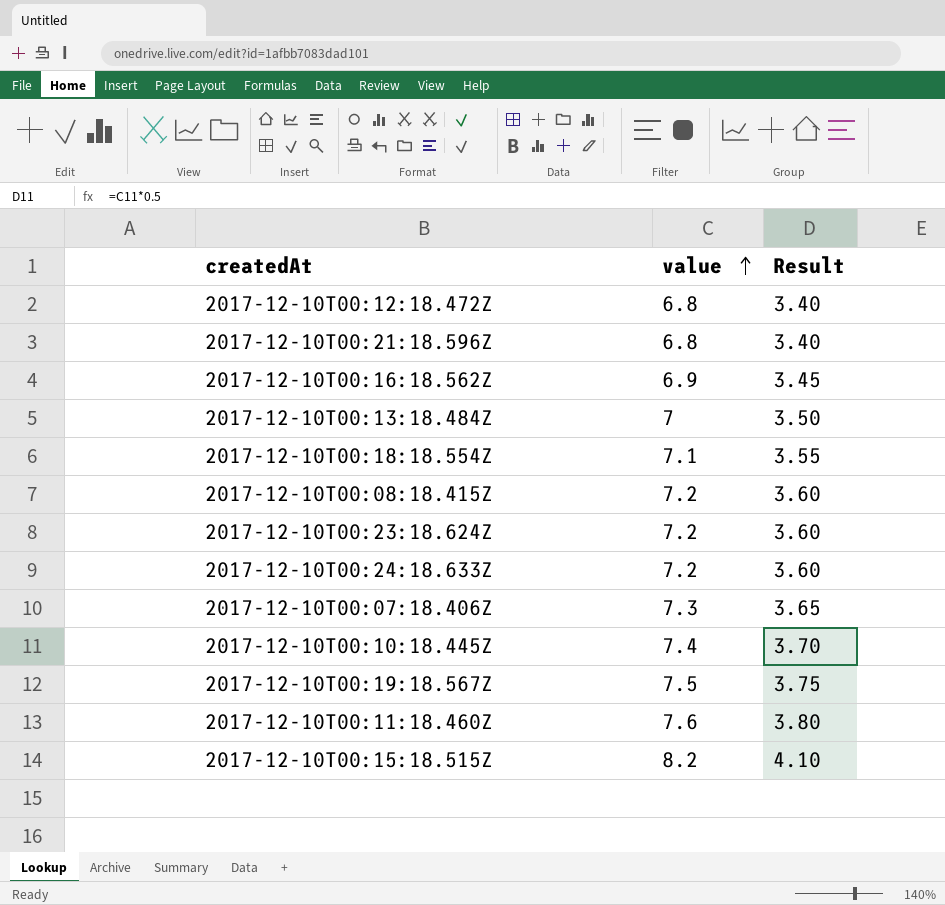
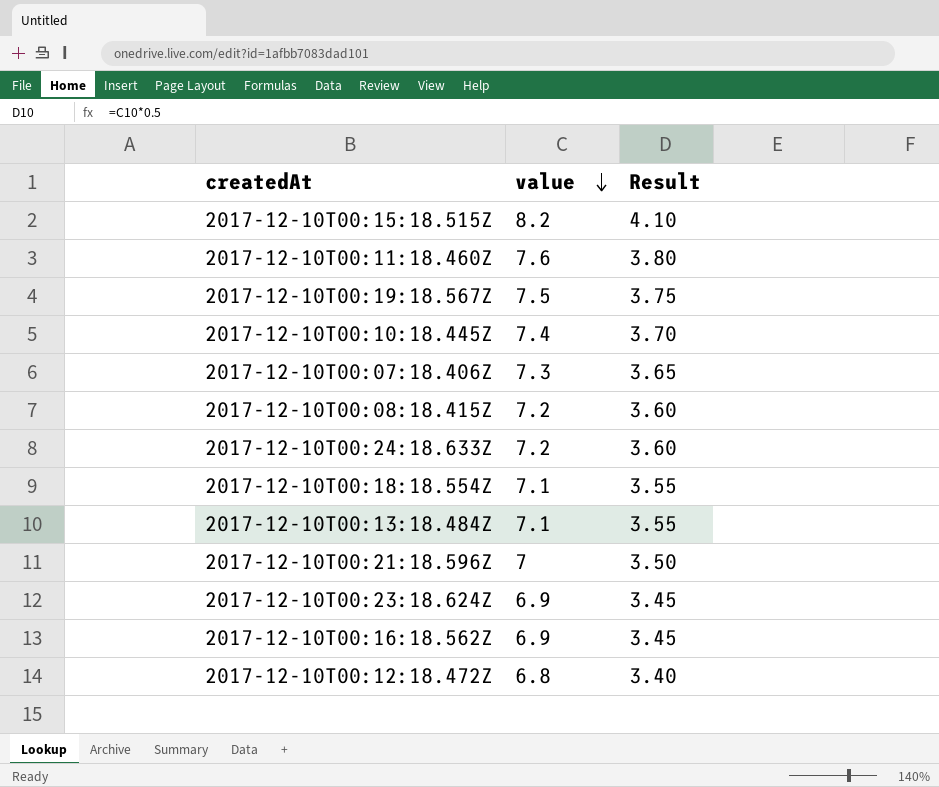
row order: value ascending -> value descending
2017-12-10T00:13:18.484Z | value: 7 -> 7.1
2017-12-10T00:13:18.484Z | Result: 3.50 -> 3.55
2017-12-10T00:21:18.596Z | value: 6.8 -> 7
2017-12-10T00:21:18.596Z | Result: 3.40 -> 3.50
2017-12-10T00:23:18.624Z | value: 7.2 -> 6.9
2017-12-10T00:23:18.624Z | Result: 3.60 -> 3.45

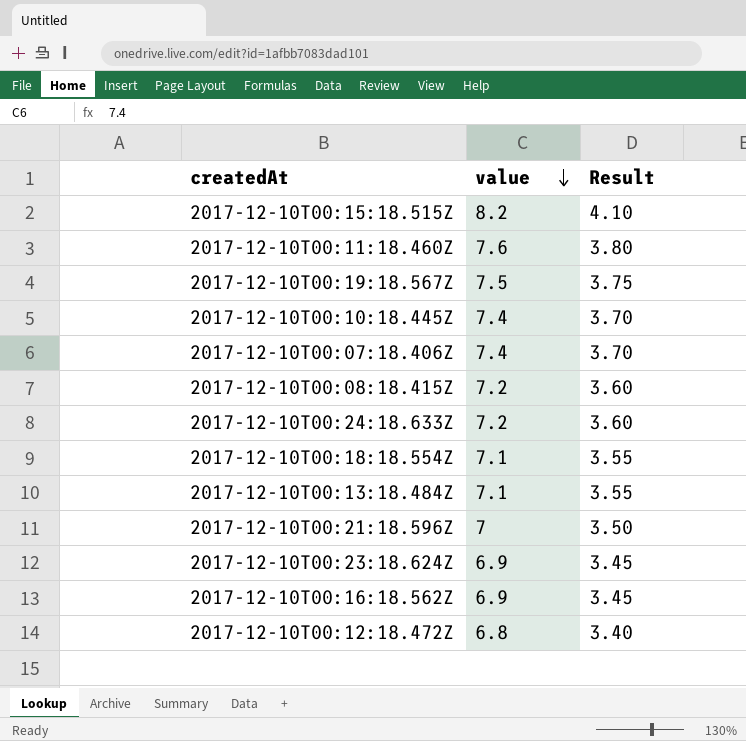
2017-12-10T00:07:18.406Z | value: 7.3 -> 7.4
2017-12-10T00:07:18.406Z | Result: 3.65 -> 3.70

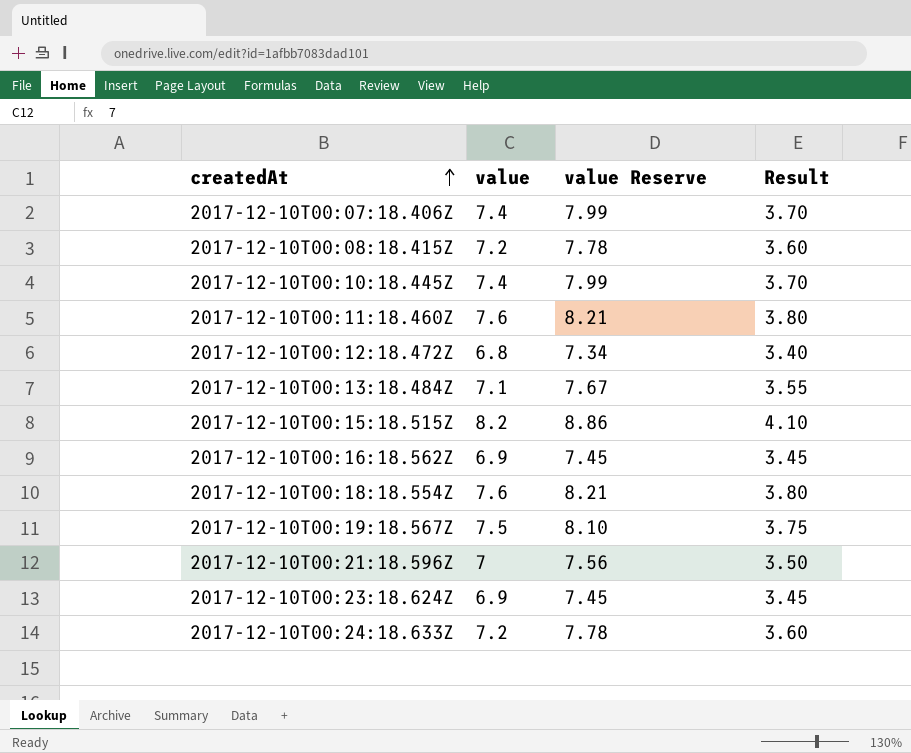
row order: value descending -> createdAt ascending
column value Reserve | formula: none -> [value] * 1.08
2017-12-10T00:18:18.554Z | value: 7.1 -> 7.6
2017-12-10T00:18:18.554Z | Result: 3.55 -> 3.80

